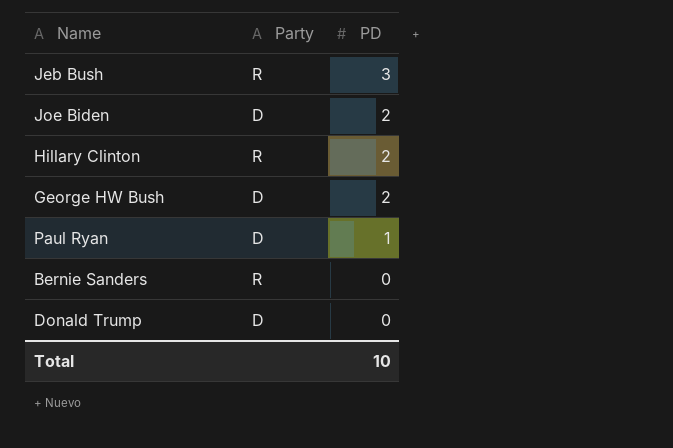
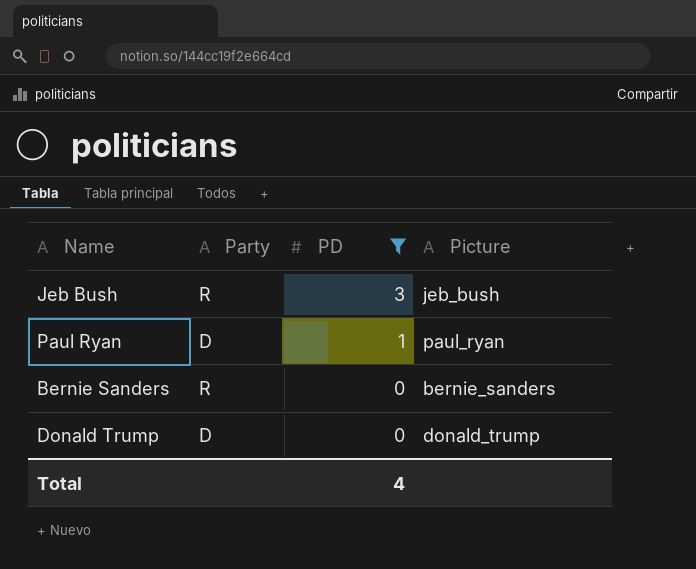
filter: none -> PD != 2
column Picture | position: none -> 4
Total | PD: 10 -> 4

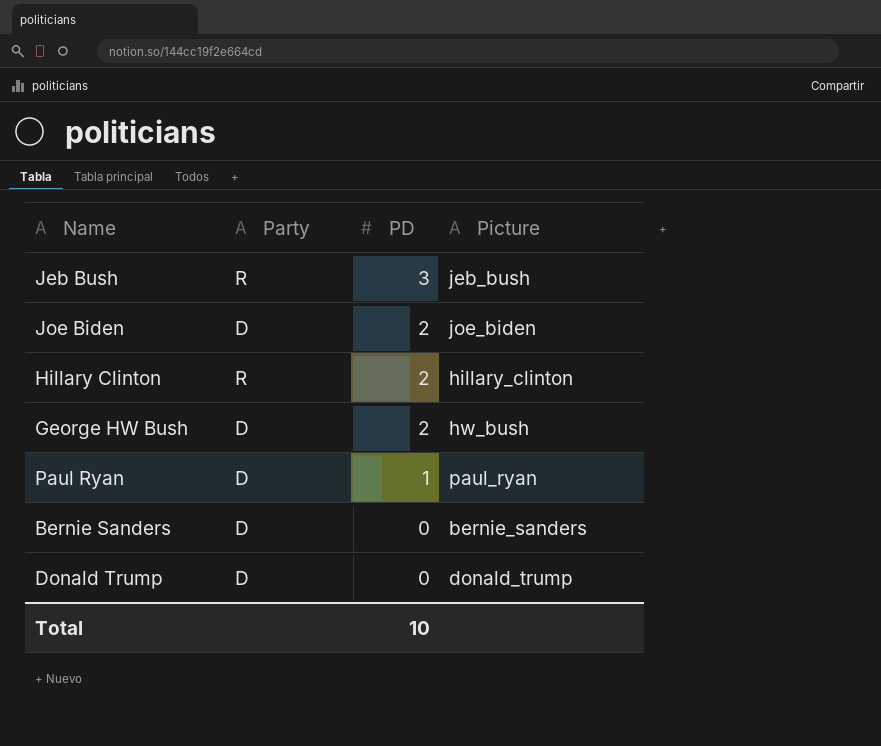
filter: PD != 2 -> none
Bernie Sanders | Party: R -> D
Total | PD: 4 -> 10

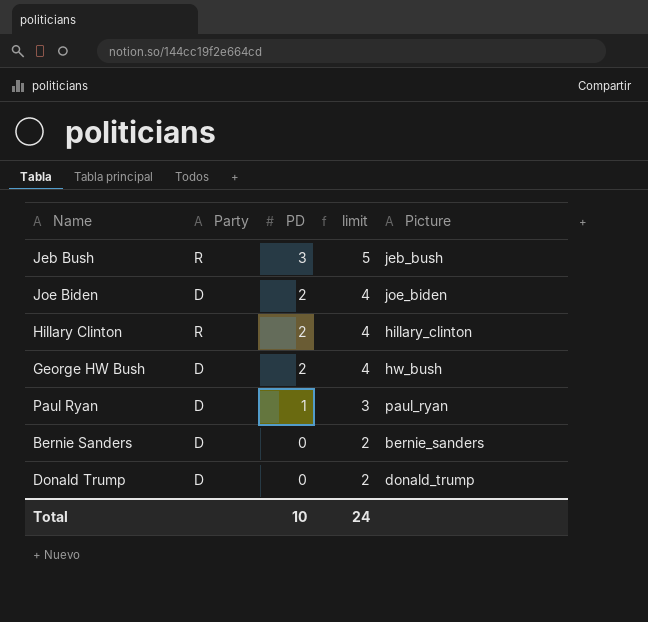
column limit | formula: none -> [PD] + 2

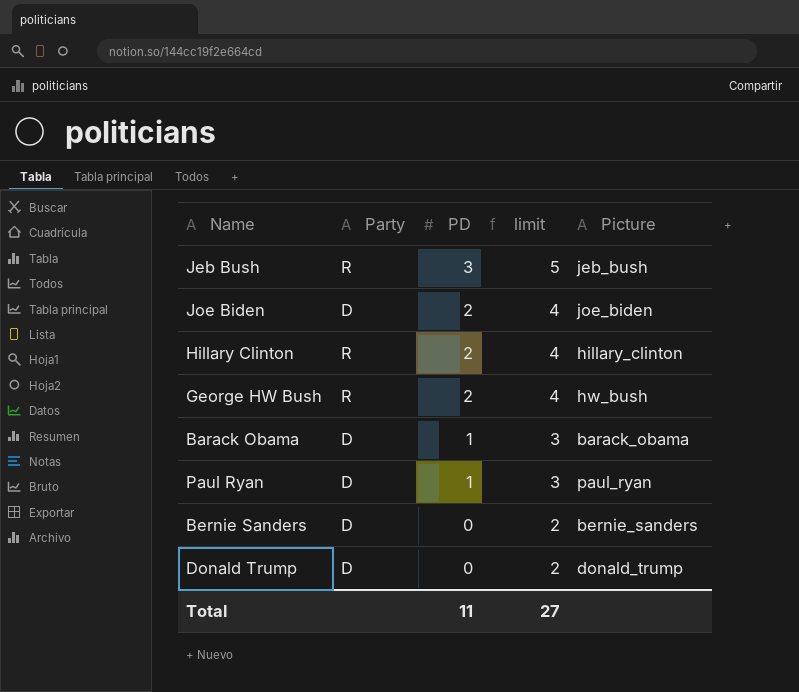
George HW Bush | Party: D -> R
row Barack Obama: none -> D | 1 | 3 | barack_obama
Total | PD: 10 -> 11
Total | limit: 24 -> 27

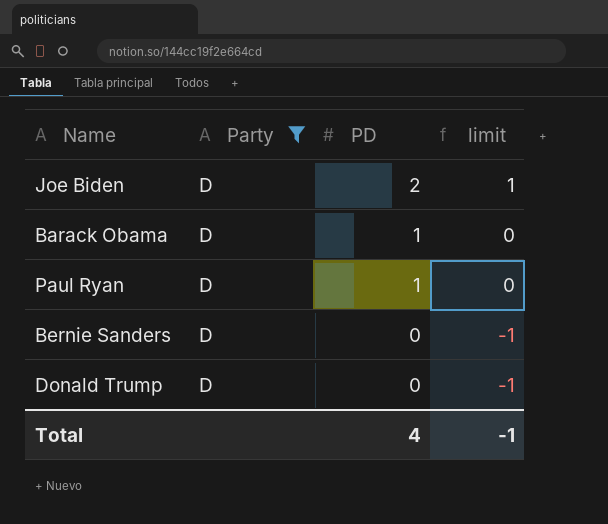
filter: none -> Party = D
column Picture | position: 5 -> none
column limit | formula: [PD] + 2 -> [PD] - 1
Total | PD: 11 -> 4
Total | limit: 27 -> -1

